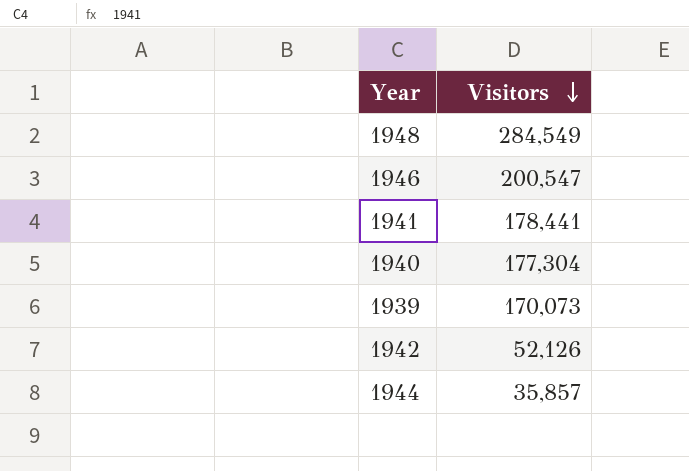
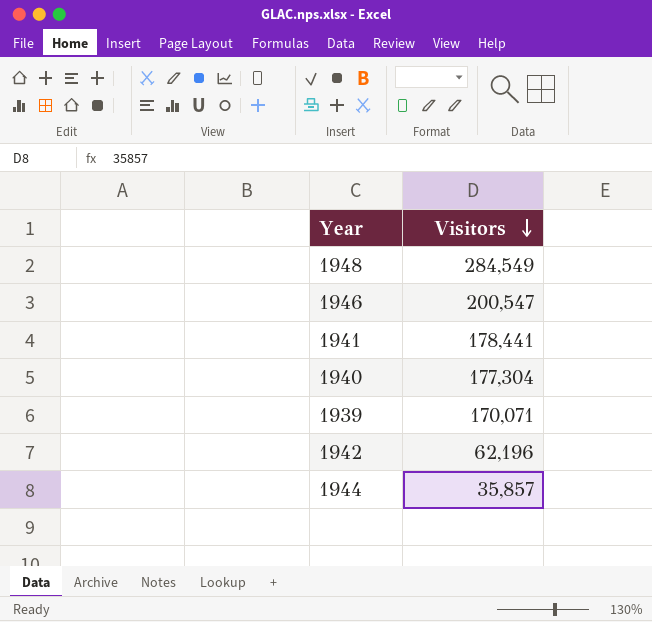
1939 | Visitors: 170,073 -> 170,071
1942 | Visitors: 52,126 -> 62,196

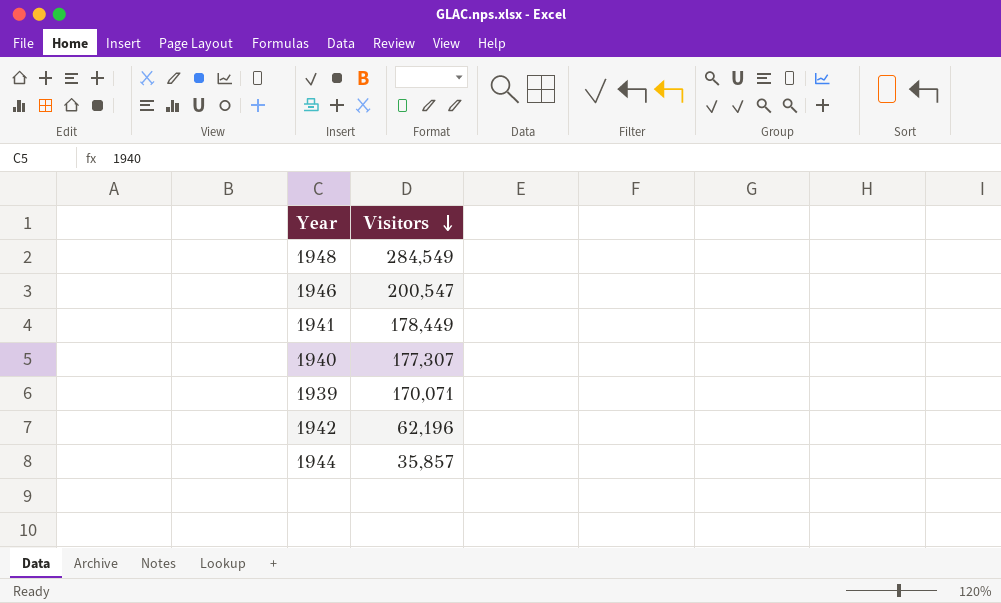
1941 | Visitors: 178,441 -> 178,449
1940 | Visitors: 177,304 -> 177,307

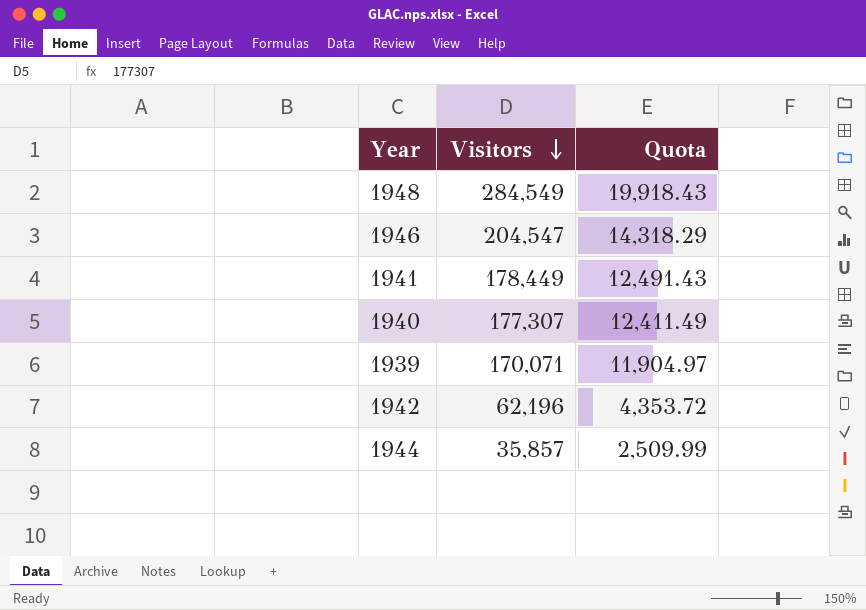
column Quota | formula: none -> [Visitors] * 0.07
1946 | Visitors: 200,547 -> 204,547

